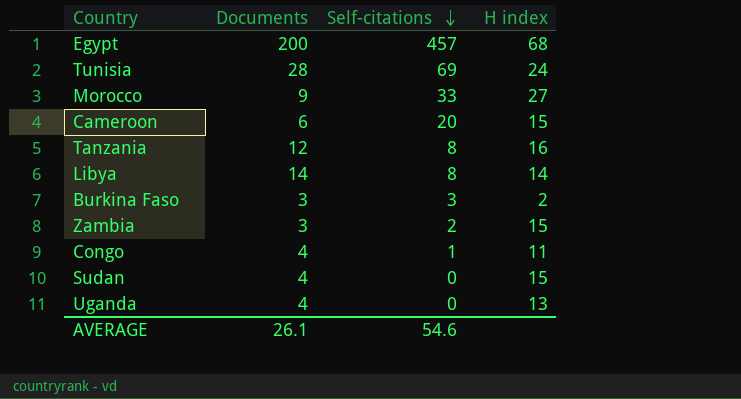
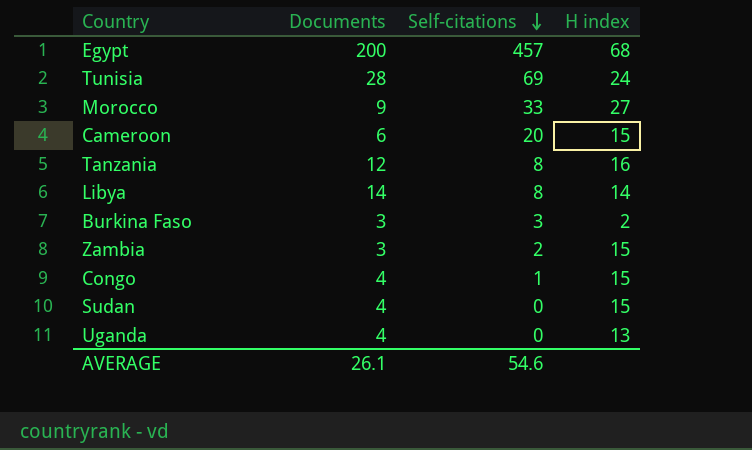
Congo | H index: 11 -> 15

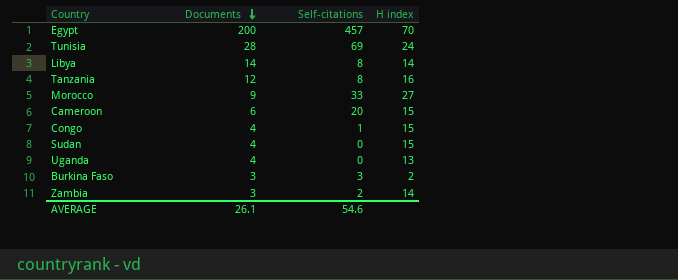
row order: Self-citations descending -> Documents descending
Egypt | H index: 68 -> 70
Zambia | H index: 15 -> 14

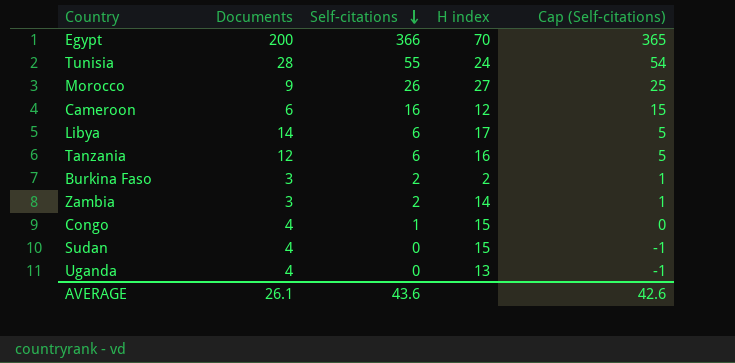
row order: Documents descending -> Self-citations descending
column Cap (Self-citations) | formula: none -> [Self-citations] - 1
Egypt | Self-citations: 457 -> 366
Tunisia | Self-citations: 69 -> 55
Morocco | Self-citations: 33 -> 26
Cameroon | Self-citations: 20 -> 16
Cameroon | H index: 15 -> 12
Libya | Self-citations: 8 -> 6
Libya | H index: 14 -> 17
Tanzania | Self-citations: 8 -> 6
Burkina Faso | Self-citations: 3 -> 2
AVERAGE | Self-citations: 54.6 -> 43.6

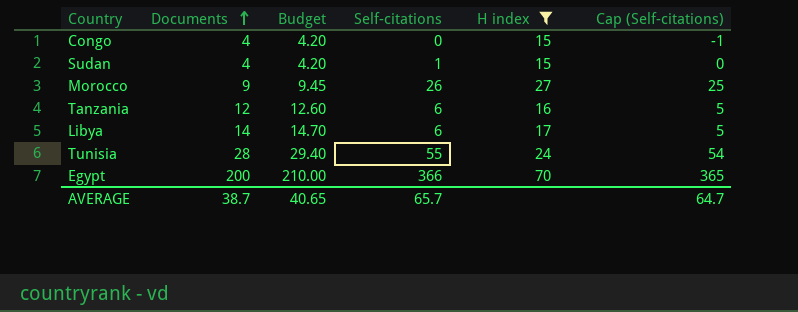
filter: none -> H index >= 15
row order: Self-citations descending -> Documents ascending
column Budget | formula: none -> [Documents] * 1.05
Congo | Self-citations: 1 -> 0
Congo | Cap (Self-citations): 0 -> -1
Sudan | Self-citations: 0 -> 1
Sudan | Cap (Self-citations): -1 -> 0
AVERAGE | Documents: 26.1 -> 38.7
AVERAGE | Self-citations: 43.6 -> 65.7
AVERAGE | Cap (Self-citations): 42.6 -> 64.7

